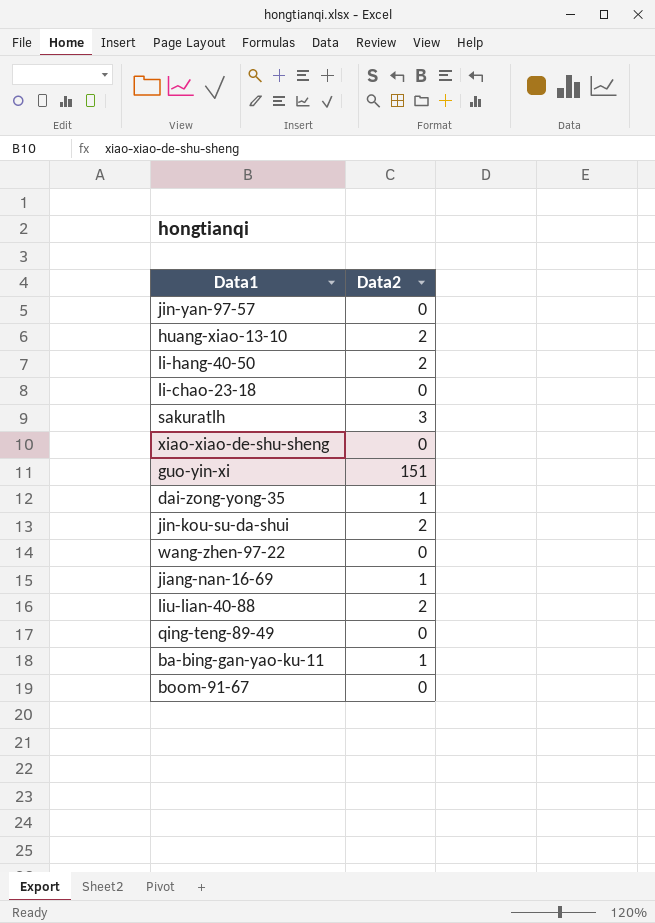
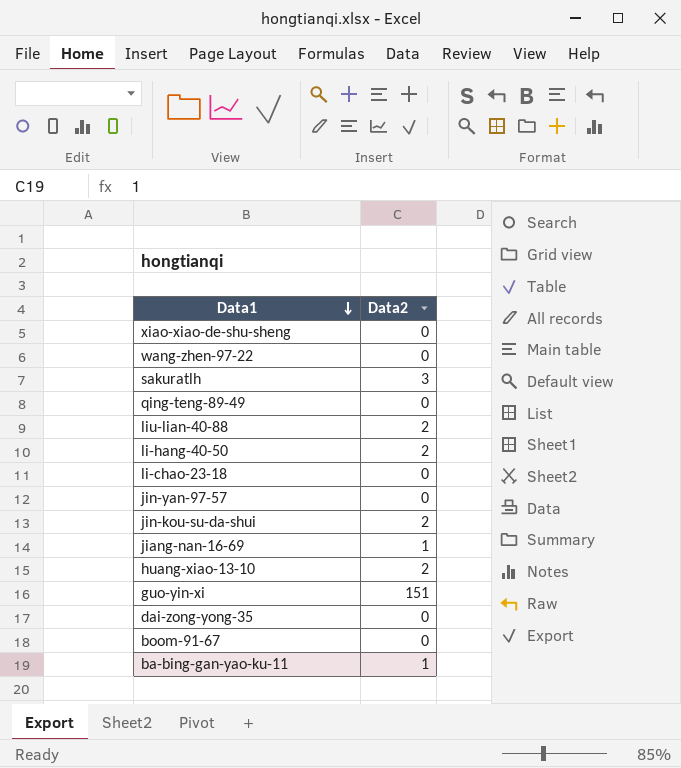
row order: none -> Data1 descending
dai-zong-yong-35 | Data2: 1 -> 0

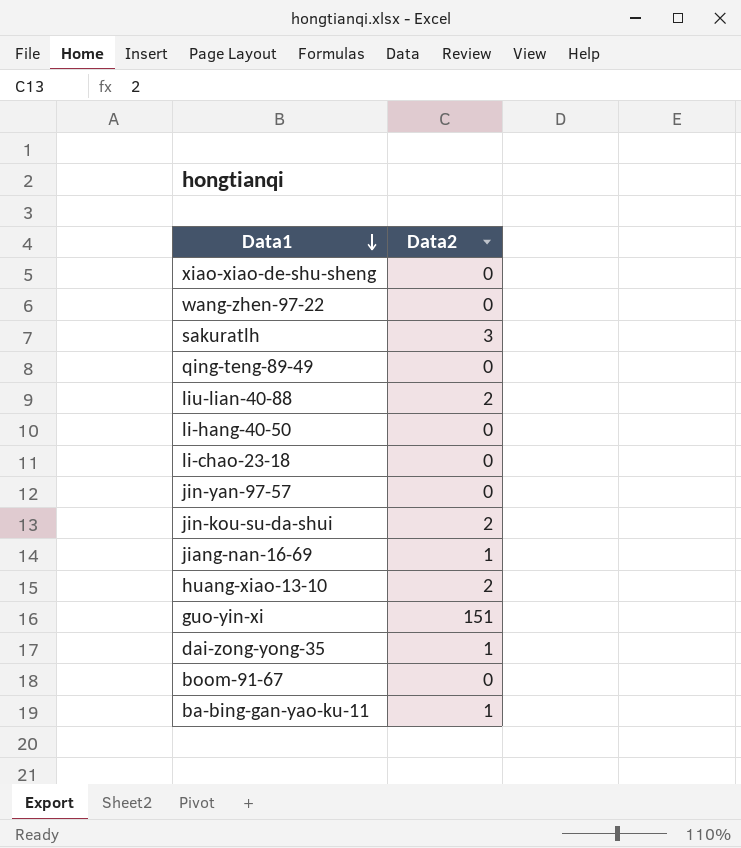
li-hang-40-50 | Data2: 2 -> 0
dai-zong-yong-35 | Data2: 0 -> 1

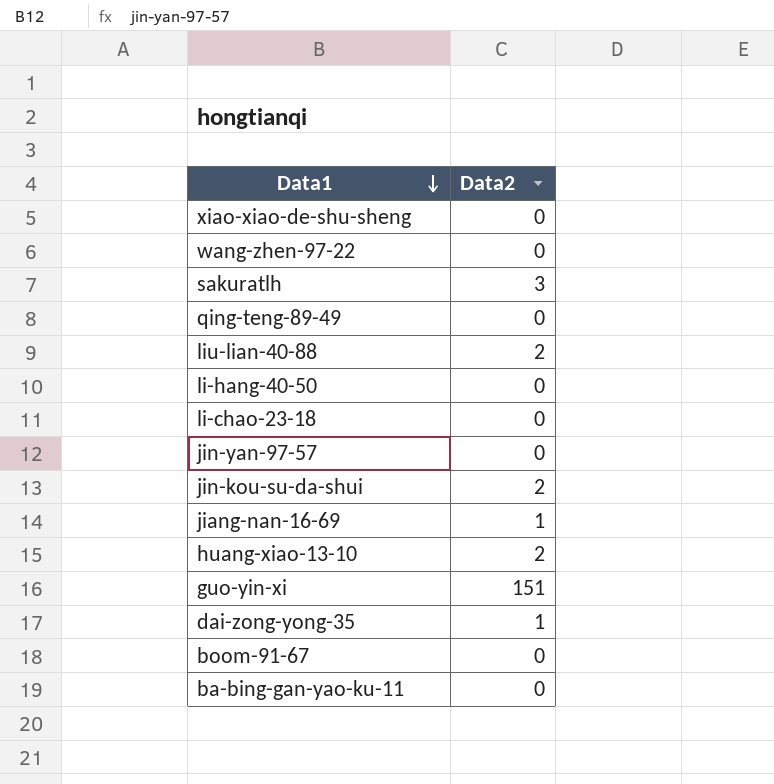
ba-bing-gan-yao-ku-11 | Data2: 1 -> 0

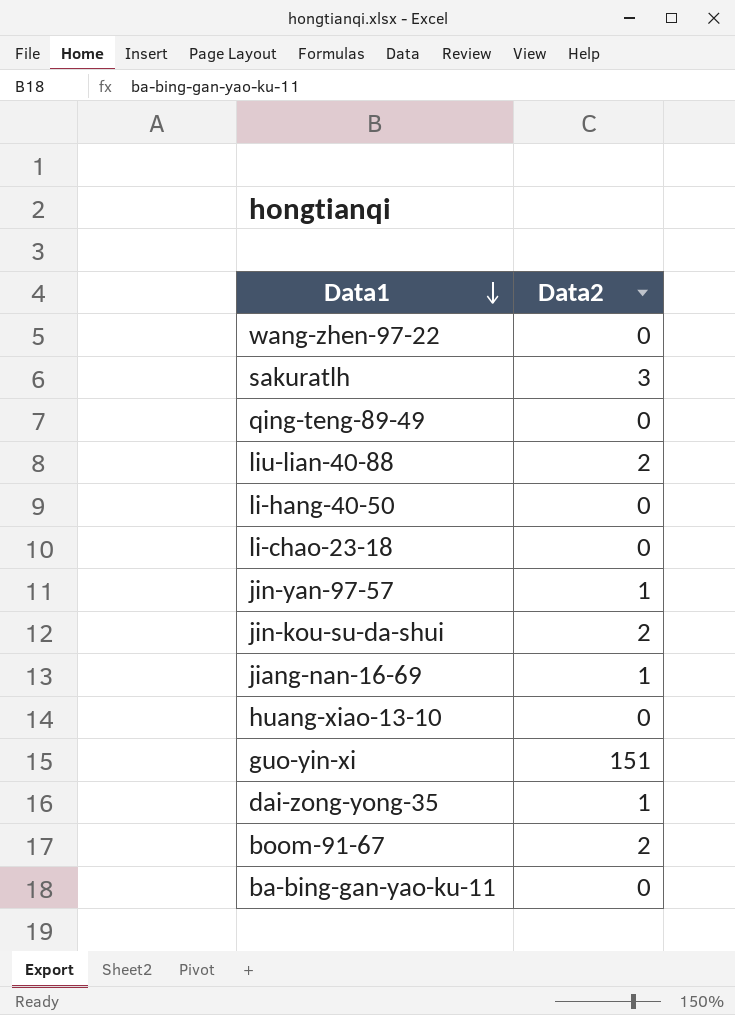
row xiao-xiao-de-shu-sheng: 0 -> none
jin-yan-97-57 | Data2: 0 -> 1
huang-xiao-13-10 | Data2: 2 -> 0
boom-91-67 | Data2: 0 -> 2

